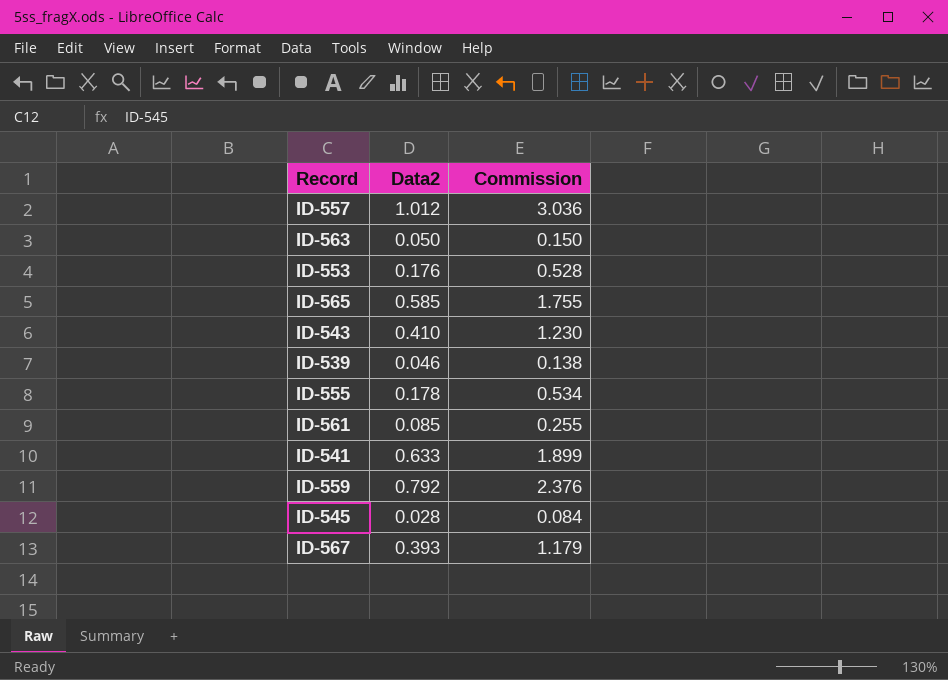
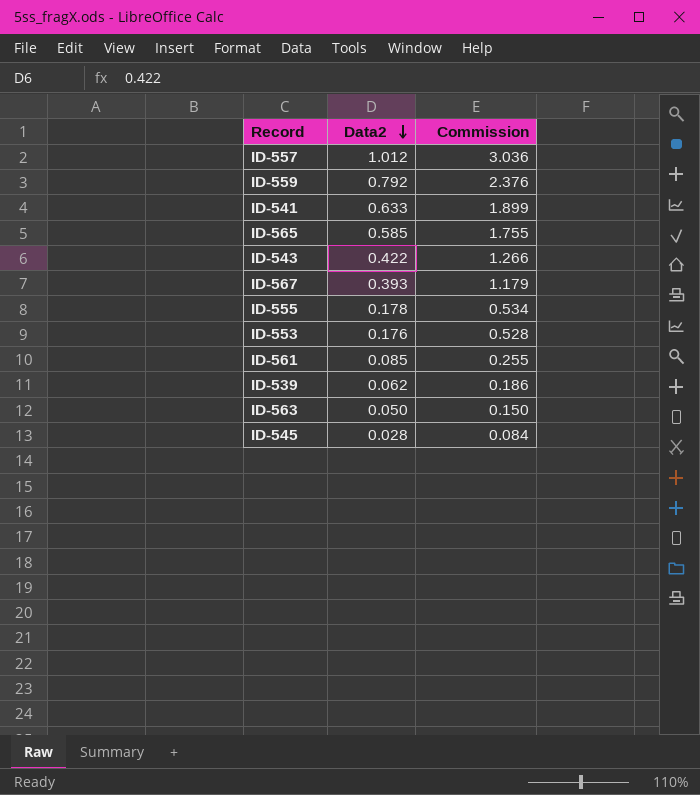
row order: none -> Data2 descending
ID-543 | Data2: 0.410 -> 0.422
ID-543 | Commission: 1.230 -> 1.266
ID-539 | Data2: 0.046 -> 0.062
ID-539 | Commission: 0.138 -> 0.186

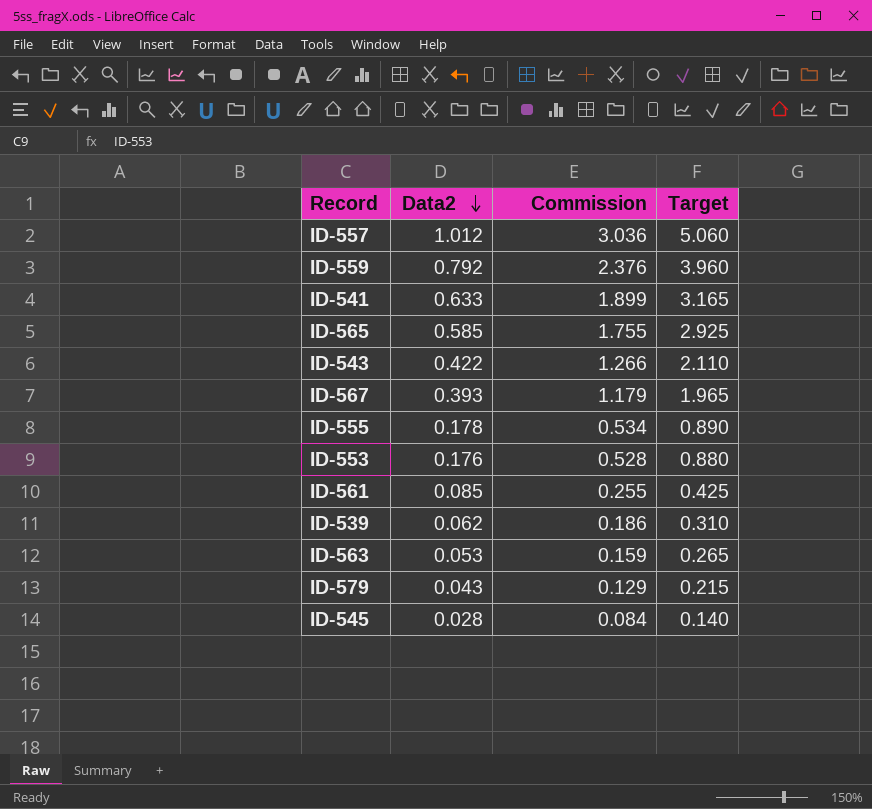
column Target | formula: none -> [Data2] * 5
ID-563 | Data2: 0.050 -> 0.053
ID-563 | Commission: 0.150 -> 0.159
row ID-579: none -> 0.043 | 0.129 | 0.215

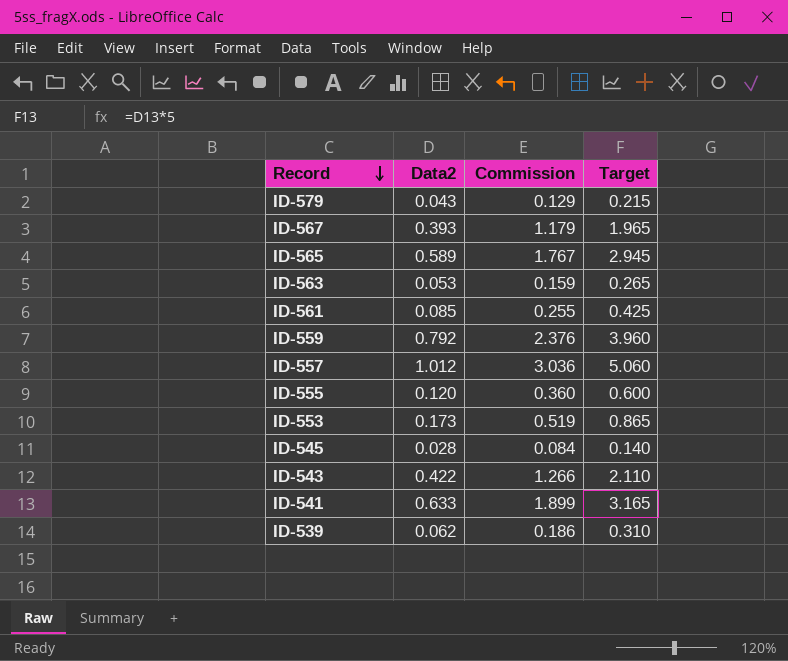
row order: Data2 descending -> Record descending
ID-565 | Data2: 0.585 -> 0.589
ID-565 | Commission: 1.755 -> 1.767
ID-565 | Target: 2.925 -> 2.945
ID-555 | Data2: 0.178 -> 0.120
ID-555 | Commission: 0.534 -> 0.360
ID-555 | Target: 0.890 -> 0.600
ID-553 | Data2: 0.176 -> 0.173
ID-553 | Commission: 0.528 -> 0.519
ID-553 | Target: 0.880 -> 0.865

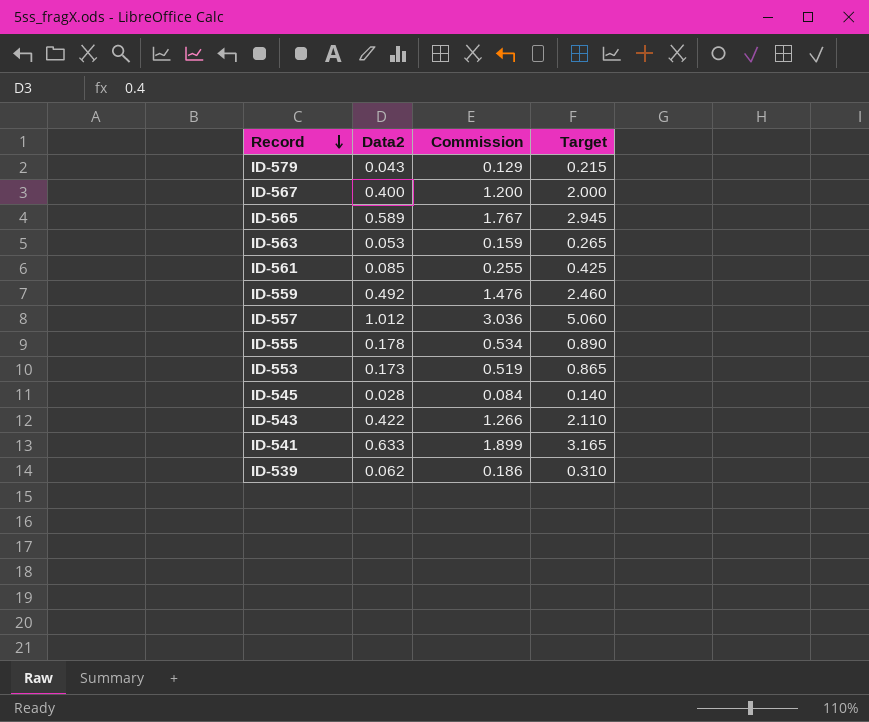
ID-567 | Data2: 0.393 -> 0.400
ID-567 | Commission: 1.179 -> 1.200
ID-567 | Target: 1.965 -> 2.000
ID-559 | Data2: 0.792 -> 0.492
ID-559 | Commission: 2.376 -> 1.476
ID-559 | Target: 3.960 -> 2.460
ID-555 | Data2: 0.120 -> 0.178
ID-555 | Commission: 0.360 -> 0.534
ID-555 | Target: 0.600 -> 0.890

